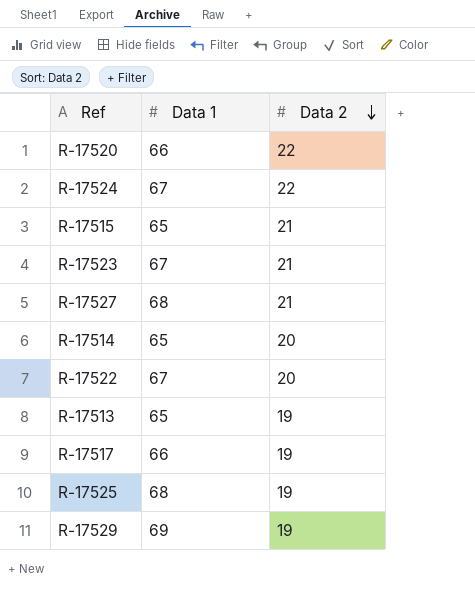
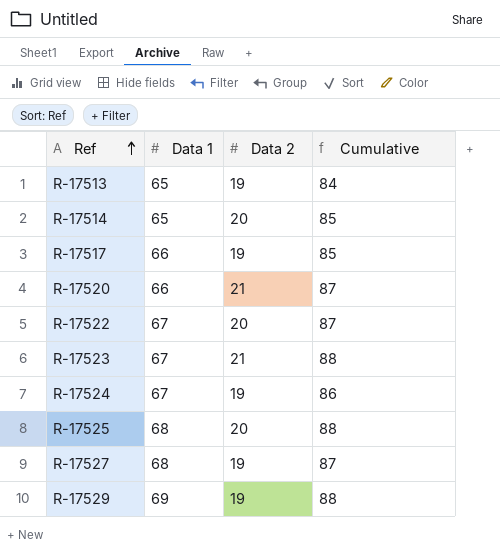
row order: Data 2 descending -> Ref ascending
column Cumulative | formula: none -> [Data 1] + [Data 2]
row R-17515: 65 | 21 -> none
R-17520 | Data 2: 22 -> 21
R-17524 | Data 2: 22 -> 19
R-17525 | Data 2: 19 -> 20
R-17527 | Data 2: 21 -> 19

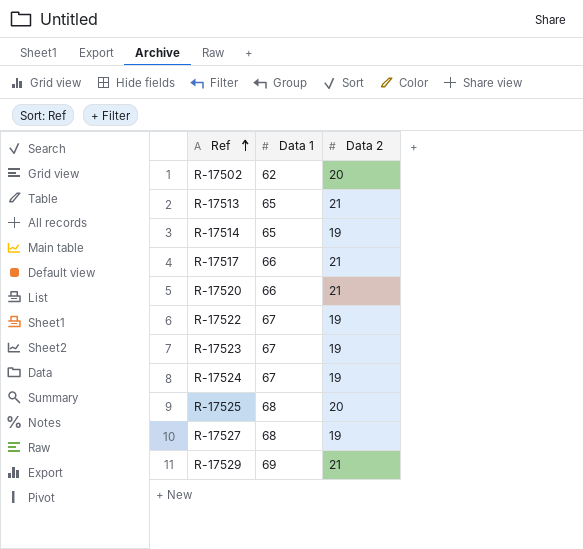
column Cumulative | formula: [Data 1] + [Data 2] -> none
row R-17502: none -> 62 | 20
R-17513 | Data 2: 19 -> 21
R-17514 | Data 2: 20 -> 19
R-17517 | Data 2: 19 -> 21
R-17522 | Data 2: 20 -> 19
R-17523 | Data 2: 21 -> 19
R-17529 | Data 2: 19 -> 21

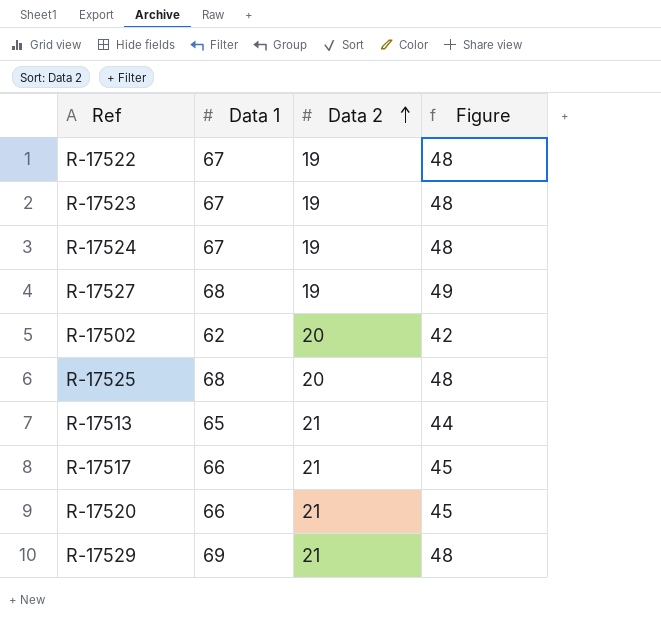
row order: Ref ascending -> Data 2 ascending
column Figure | formula: none -> [Data 1] - [Data 2]
row R-17514: 65 | 19 -> none

